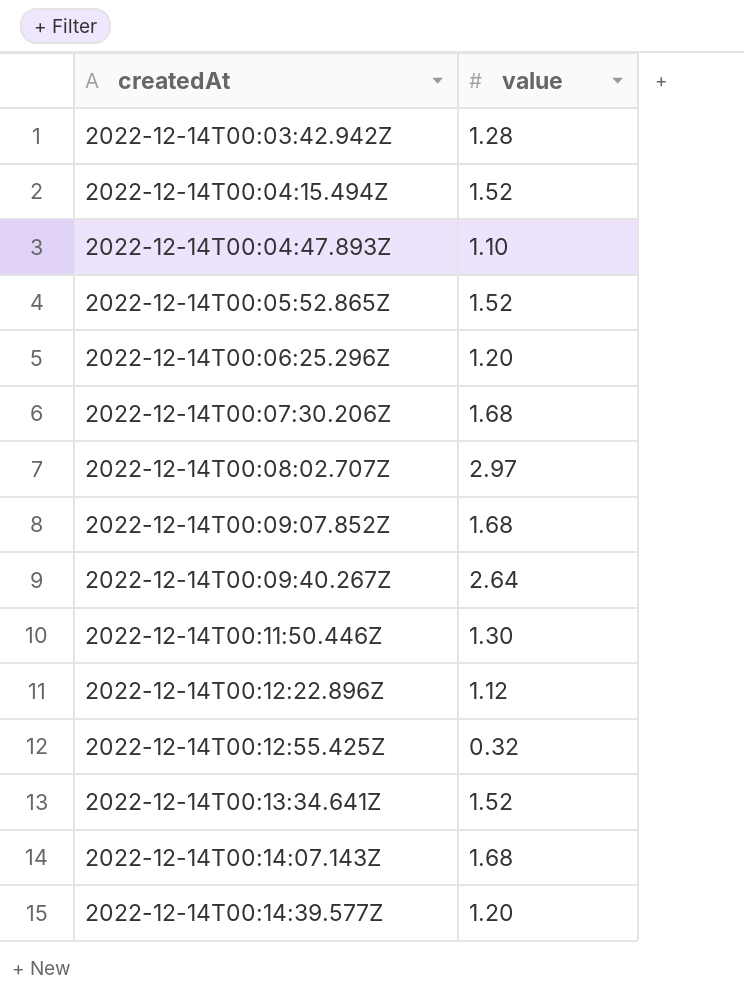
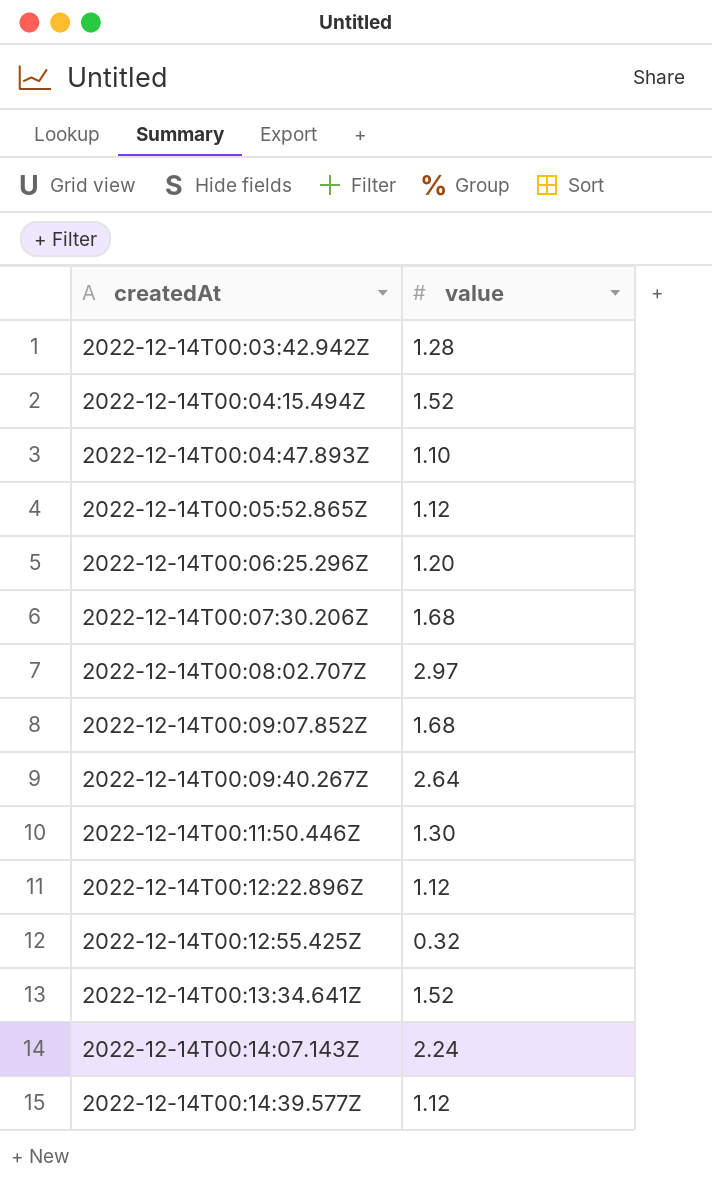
2022-12-14T00:05:52.865Z | value: 1.52 -> 1.12
2022-12-14T00:14:07.143Z | value: 1.68 -> 2.24
2022-12-14T00:14:39.577Z | value: 1.20 -> 1.12

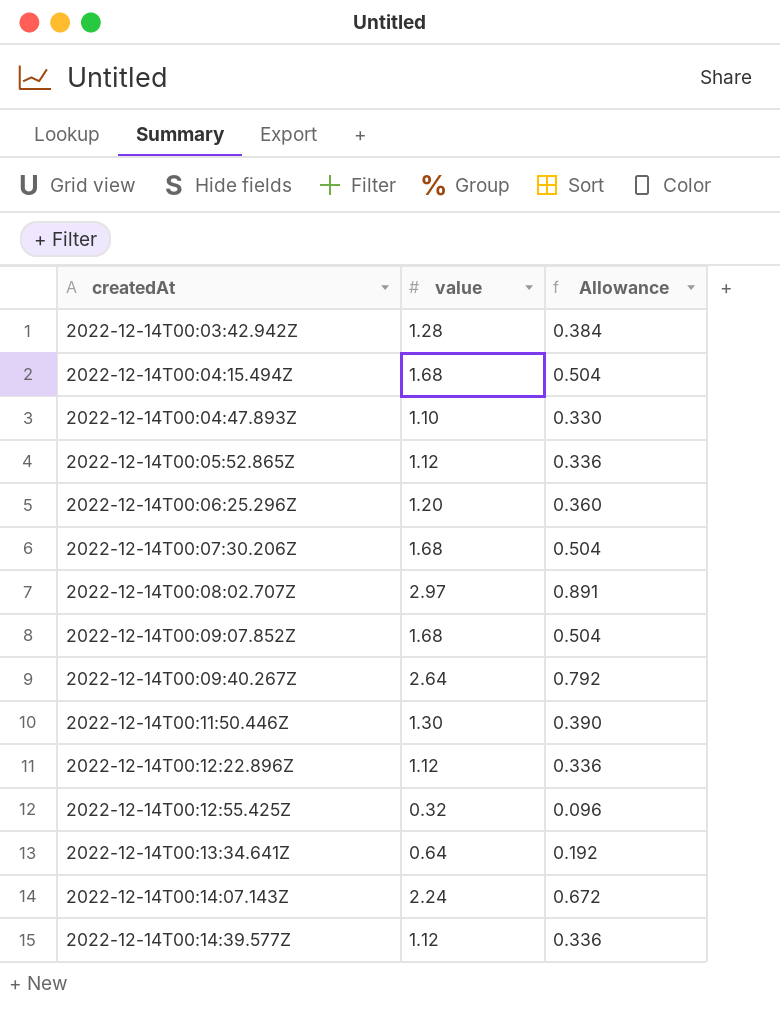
column Allowance | formula: none -> [value] * 0.3
2022-12-14T00:04:15.494Z | value: 1.52 -> 1.68
2022-12-14T00:13:34.641Z | value: 1.52 -> 0.64

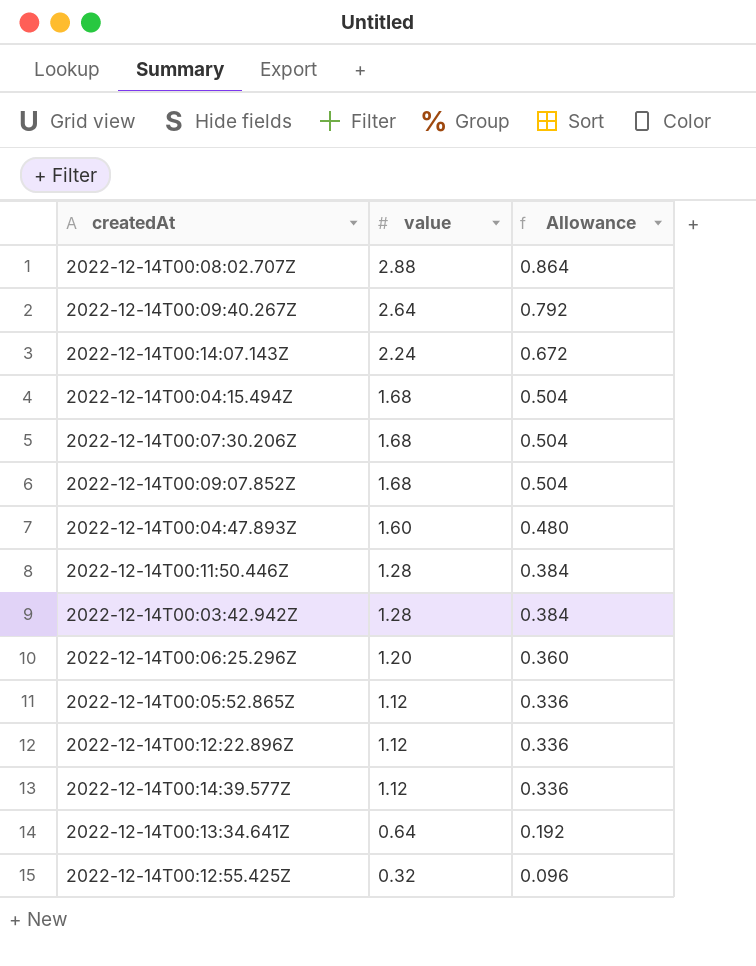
row order: createdAt ascending -> value descending
2022-12-14T00:08:02.707Z | value: 2.97 -> 2.88
2022-12-14T00:08:02.707Z | Allowance: 0.891 -> 0.864
2022-12-14T00:04:47.893Z | value: 1.10 -> 1.60
2022-12-14T00:04:47.893Z | Allowance: 0.330 -> 0.480
2022-12-14T00:11:50.446Z | value: 1.30 -> 1.28
2022-12-14T00:11:50.446Z | Allowance: 0.390 -> 0.384

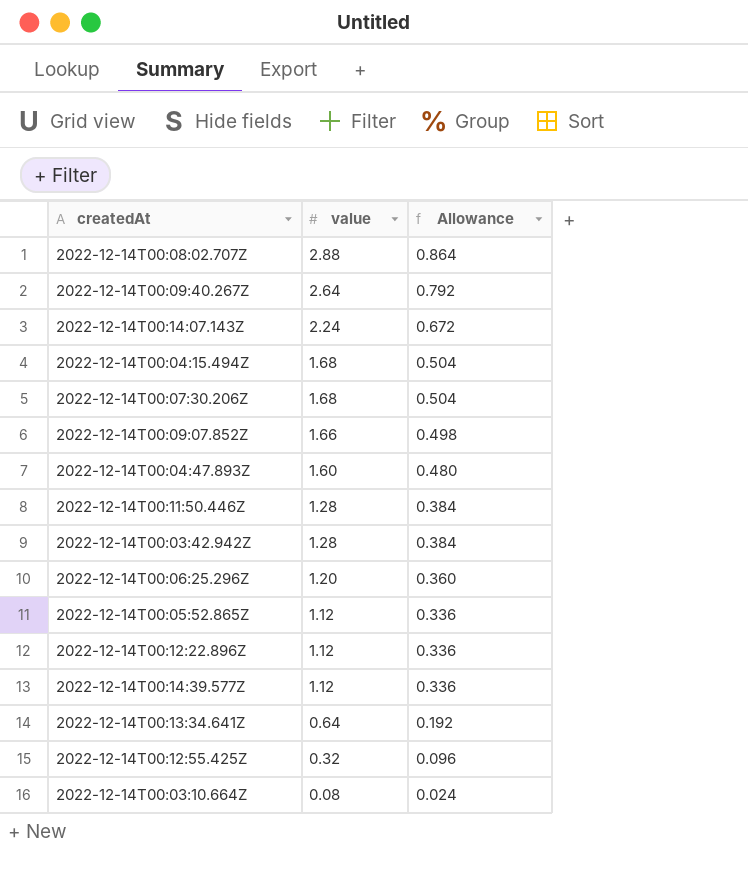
2022-12-14T00:09:07.852Z | value: 1.68 -> 1.66
2022-12-14T00:09:07.852Z | Allowance: 0.504 -> 0.498
row 2022-12-14T00:03:10.664Z: none -> 0.08 | 0.024

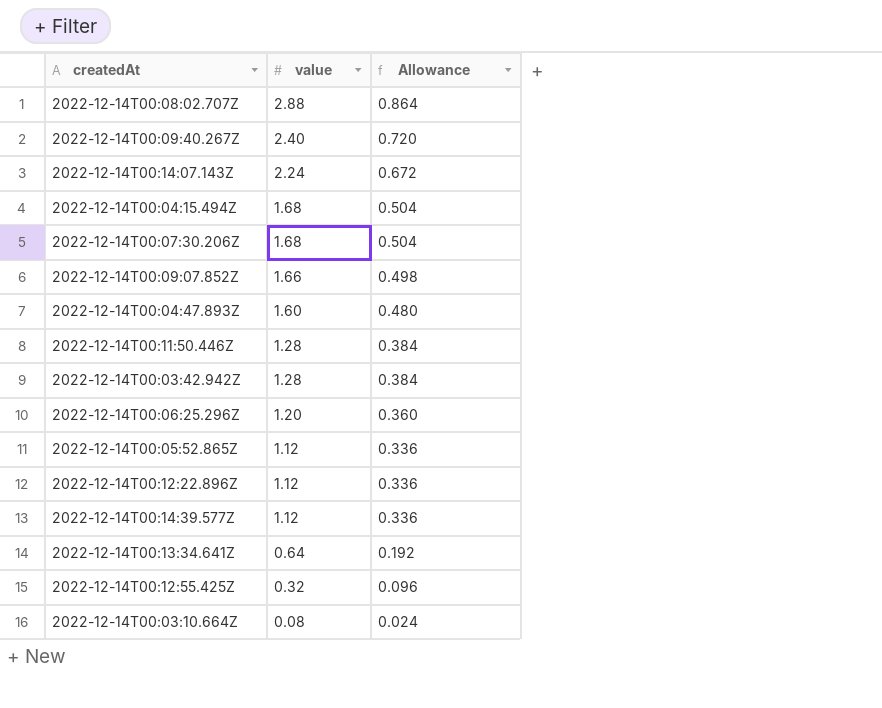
2022-12-14T00:09:40.267Z | value: 2.64 -> 2.40
2022-12-14T00:09:40.267Z | Allowance: 0.792 -> 0.720

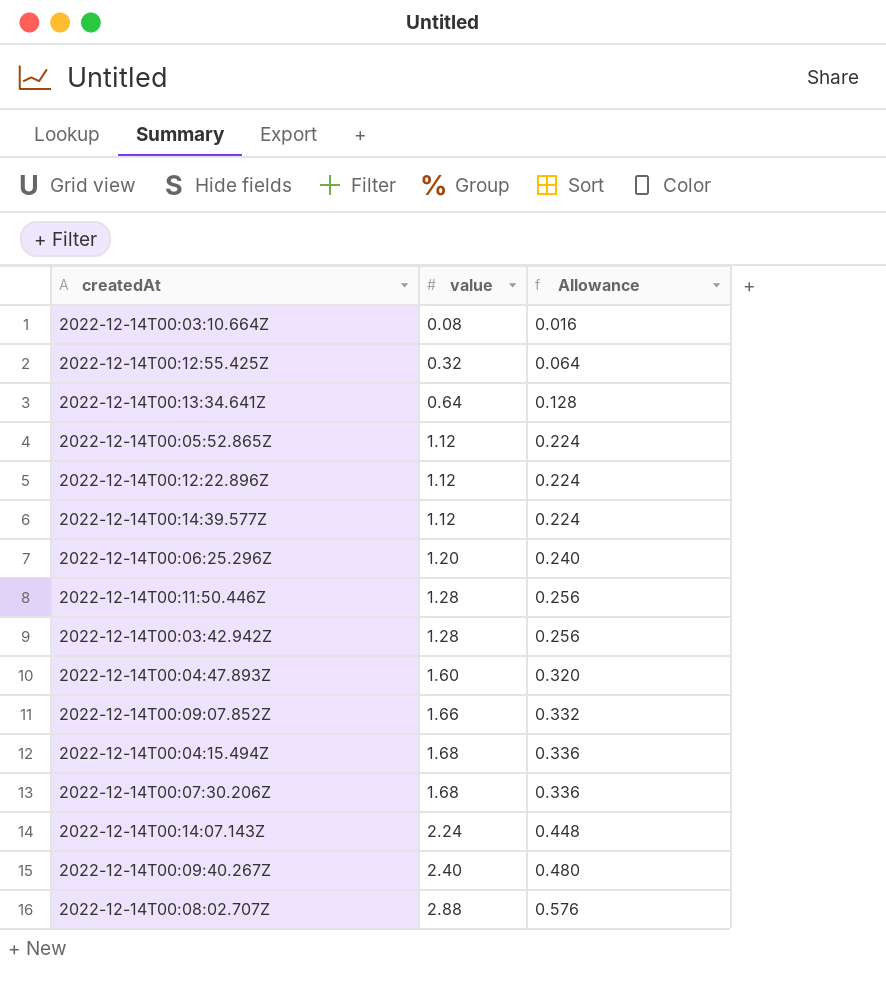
row order: value descending -> value ascending
column Allowance | formula: [value] * 0.3 -> [value] * 0.2

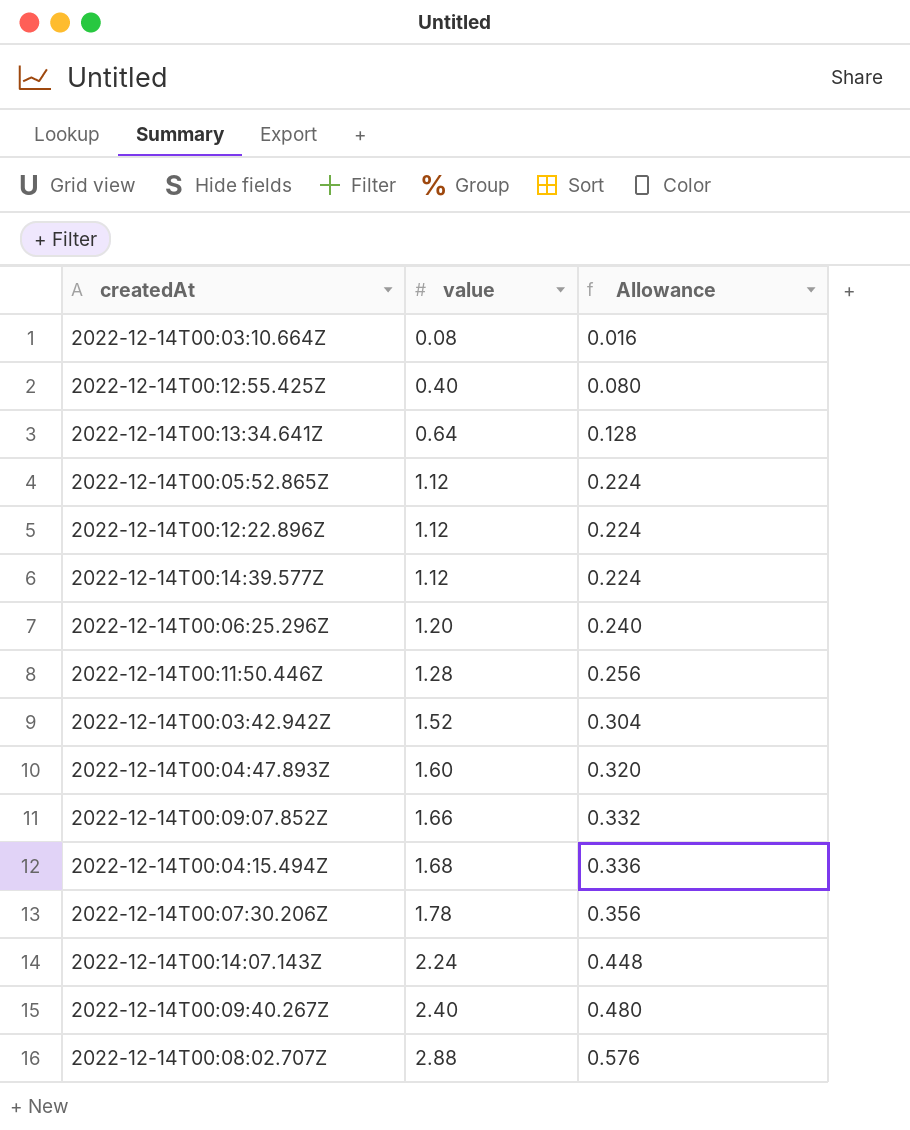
2022-12-14T00:12:55.425Z | value: 0.32 -> 0.40
2022-12-14T00:12:55.425Z | Allowance: 0.064 -> 0.080
2022-12-14T00:03:42.942Z | value: 1.28 -> 1.52
2022-12-14T00:03:42.942Z | Allowance: 0.256 -> 0.304
2022-12-14T00:07:30.206Z | value: 1.68 -> 1.78
2022-12-14T00:07:30.206Z | Allowance: 0.336 -> 0.356

